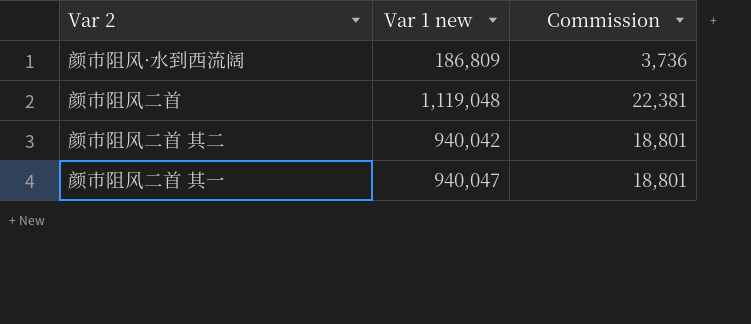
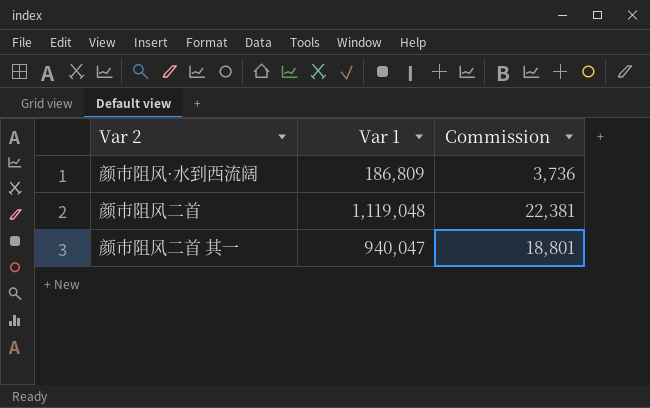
column name: Var 1 new -> Var 1
row 颜市阻风二首 其二: 940,042 | 18,801 -> none

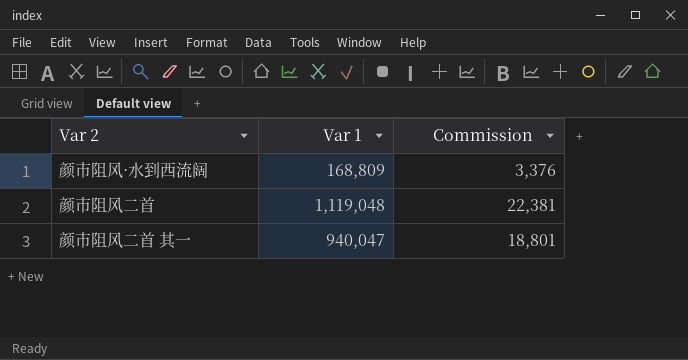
颜市阻风·水到西流阔 | Var 1: 186,809 -> 168,809
颜市阻风·水到西流阔 | Commission: 3,736 -> 3,376

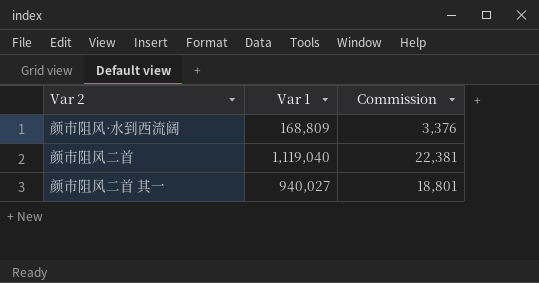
颜市阻风二首 | Var 1: 1,119,048 -> 1,119,040
颜市阻风二首 其一 | Var 1: 940,047 -> 940,027

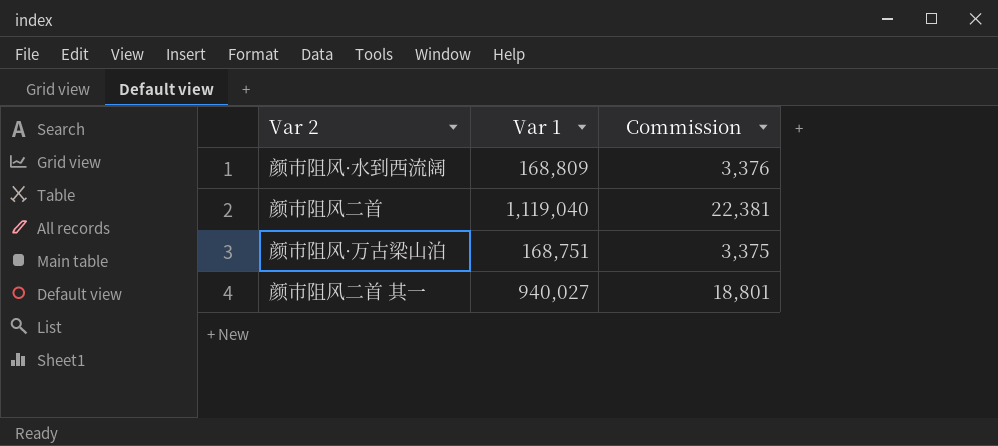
row 颜市阻风·万古梁山泊: none -> 168,751 | 3,375

